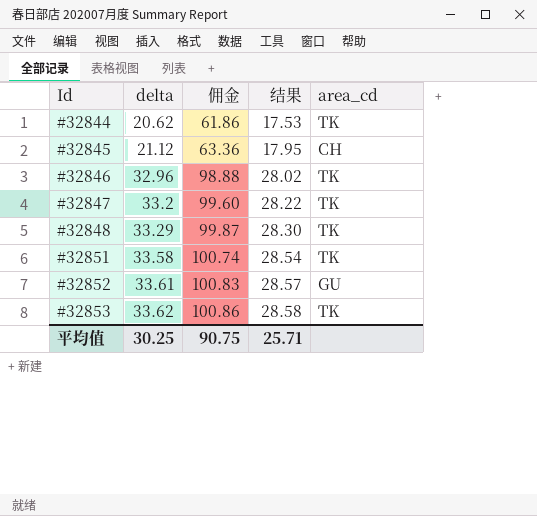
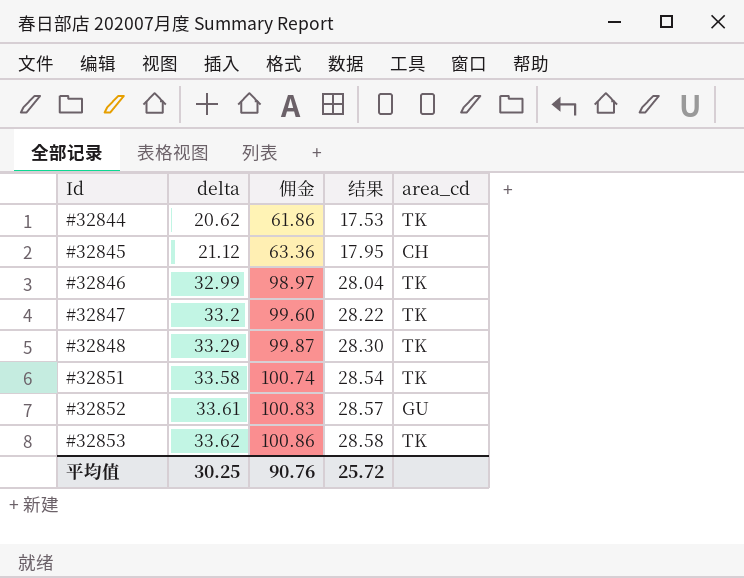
#32846 | delta: 32.96 -> 32.99
#32846 | 佣金: 98.88 -> 98.97
#32846 | 结果: 28.02 -> 28.04
平均值 | 佣金: 90.75 -> 90.76
平均值 | 结果: 25.71 -> 25.72

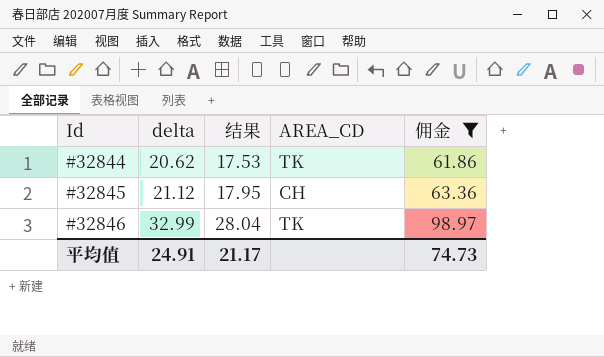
filter: none -> 佣金 <= 98.97
column name: area_cd -> AREA_CD
column 佣金 | position: 3 -> 5
平均值 | delta: 30.25 -> 24.91
平均值 | 结果: 25.72 -> 21.17
平均值 | 佣金: 90.76 -> 74.73

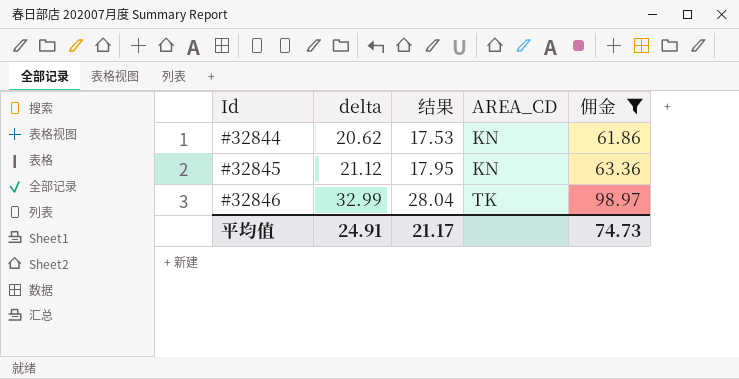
#32844 | AREA_CD: TK -> KN
#32845 | AREA_CD: CH -> KN

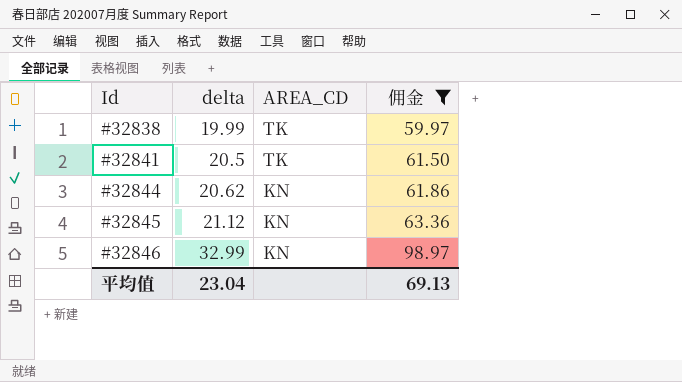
column 结果 | formula: [delta] * 0.85 -> none
row #32838: none -> 19.99 | TK | 59.97
row #32841: none -> 20.5 | TK | 61.50
#32846 | AREA_CD: TK -> KN
平均值 | delta: 24.91 -> 23.04
平均值 | 佣金: 74.73 -> 69.13

